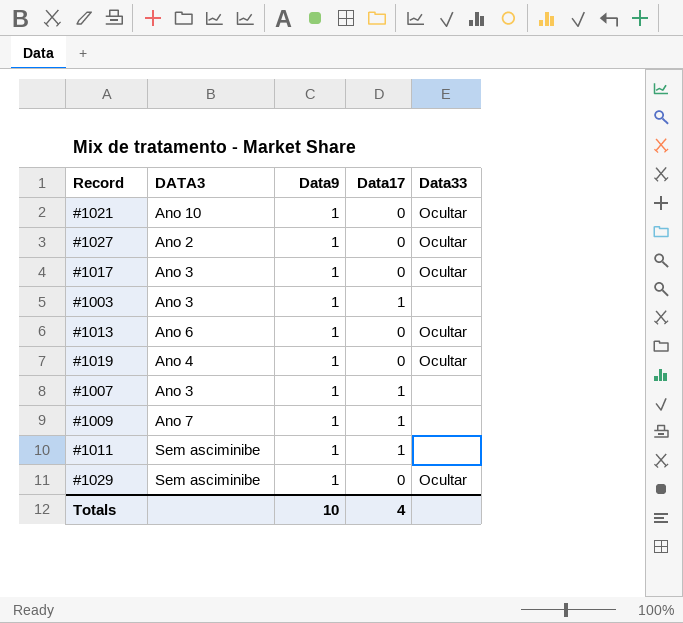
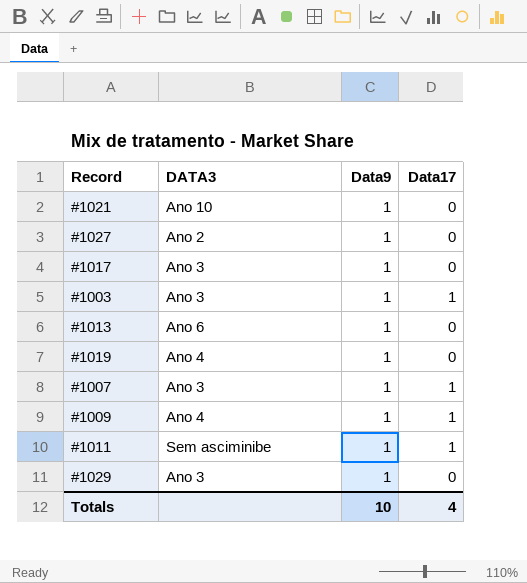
column Data33 | position: 5 -> none
#1009 | DATA3: Ano 7 -> Ano 4
#1029 | DATA3: Sem asciminibe -> Ano 3

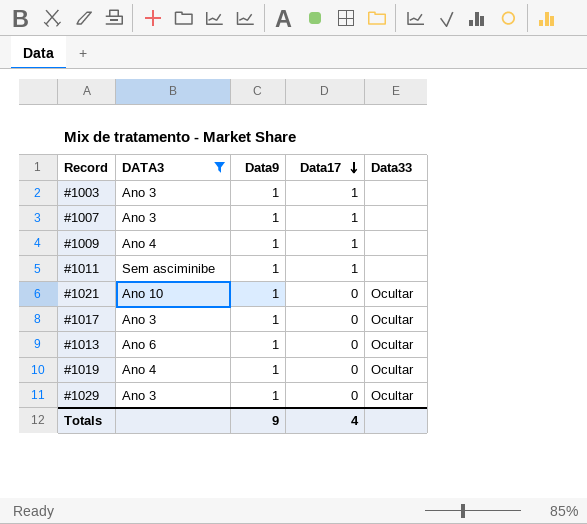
filter: none -> DATA3 != Ano 2
row order: none -> Data17 descending
column Data33 | position: none -> 5
Totals | Data9: 10 -> 9

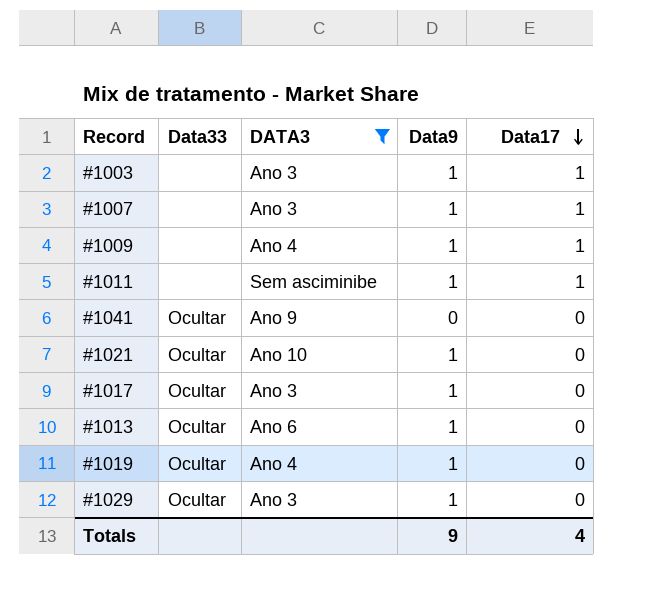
column Data33 | position: 5 -> 2
row #1041: none -> Ocultar | Ano 9 | 0 | 0

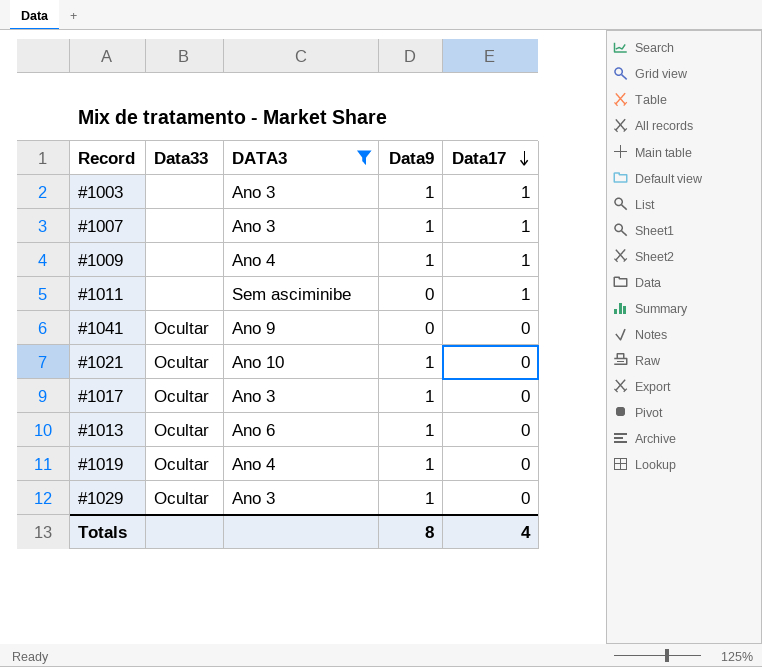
#1011 | Data9: 1 -> 0
Totals | Data9: 9 -> 8

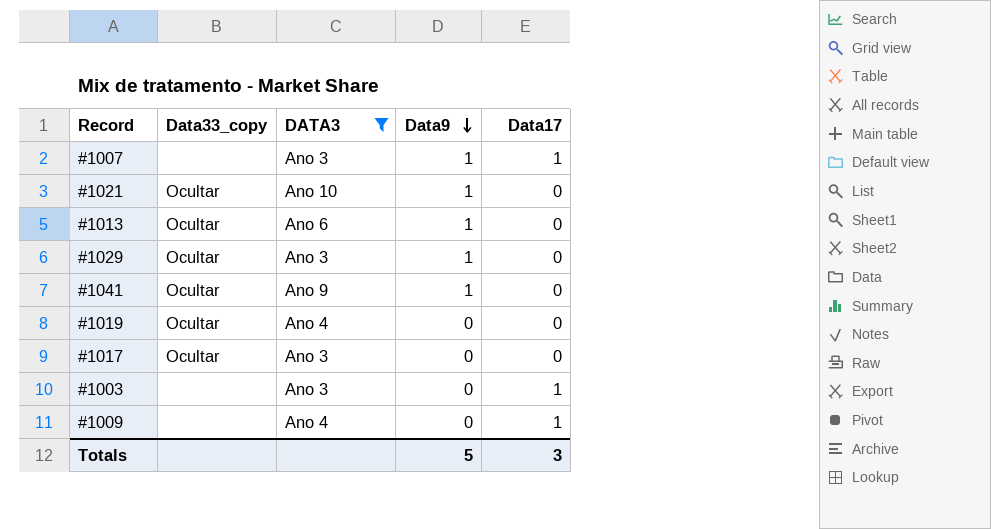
row order: Data17 descending -> Data9 descending
column name: Data33 -> Data33_copy
row #1011: none | Sem asciminibe | 0 | 1 -> none
#1041 | Data9: 0 -> 1
#1019 | Data9: 1 -> 0
#1017 | Data9: 1 -> 0
#1003 | Data9: 1 -> 0
#1009 | Data9: 1 -> 0
Totals | Data9: 8 -> 5
Totals | Data17: 4 -> 3

